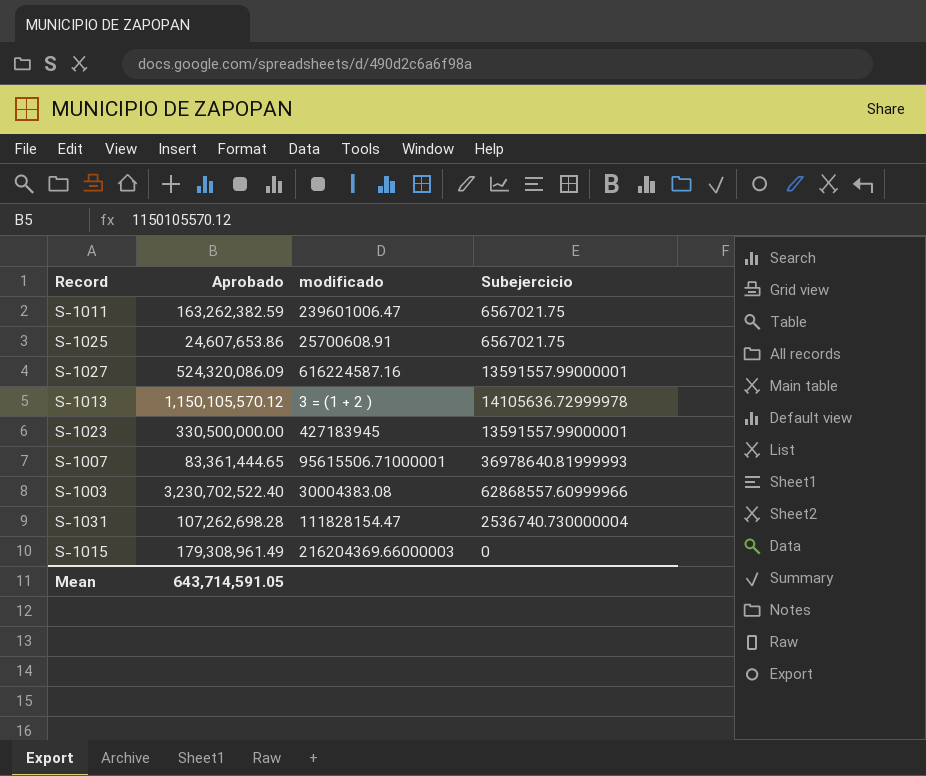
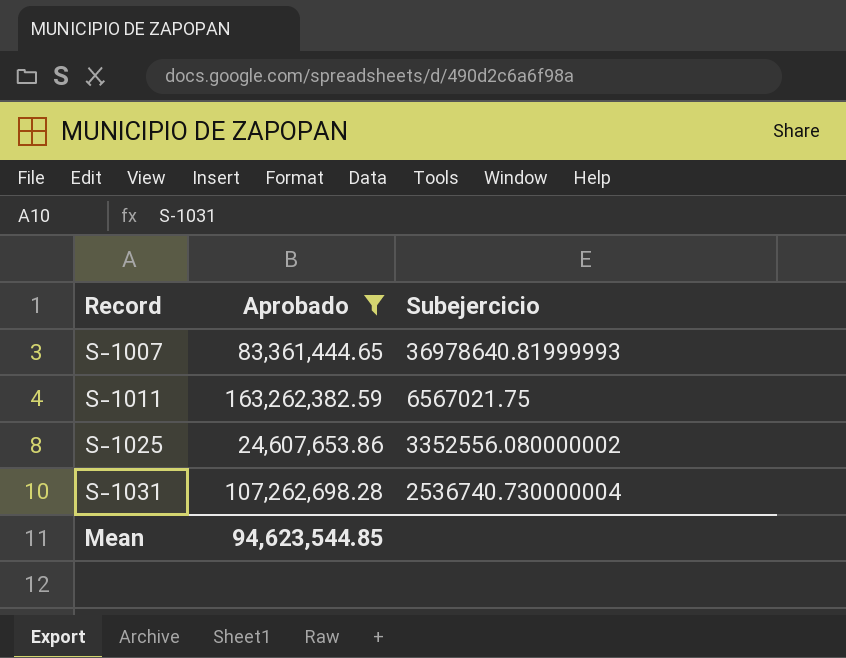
filter: none -> Aprobado <= 163,262,382.59
row order: none -> Record ascending
column modificado | position: 3 -> none
S-1025 | Subejercicio: 6567021.75 -> 3352556.080000002
Mean | Aprobado: 643,714,591.05 -> 94,623,544.85

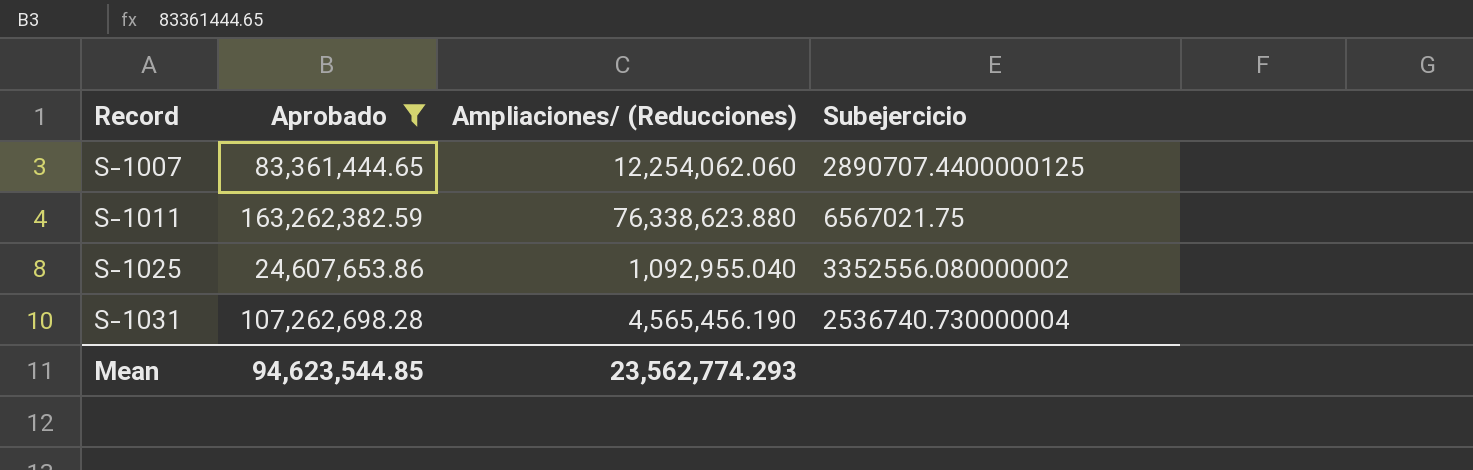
column Ampliaciones/ (Reducciones) | position: none -> 3
S-1007 | Subejercicio: 36978640.81999993 -> 2890707.4400000125

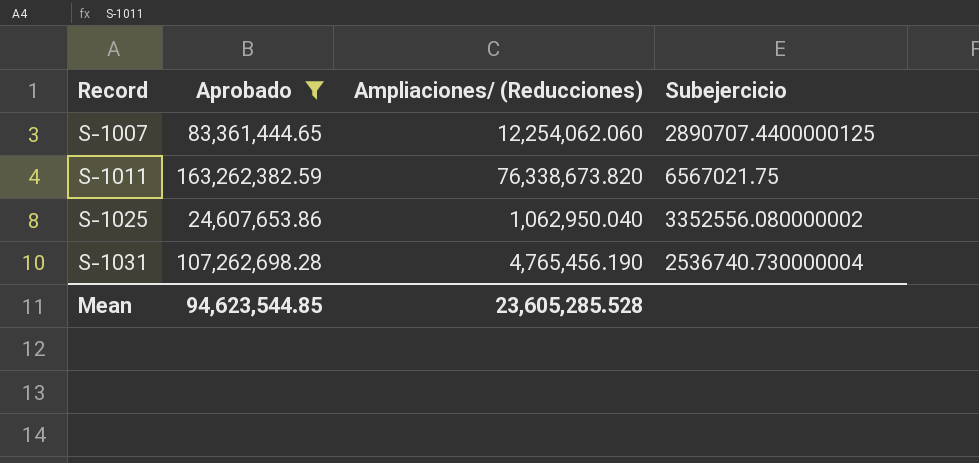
S-1011 | Ampliaciones/ (Reducciones): 76,338,623.880 -> 76,338,673.820
S-1025 | Ampliaciones/ (Reducciones): 1,092,955.040 -> 1,062,950.040
S-1031 | Ampliaciones/ (Reducciones): 4,565,456.190 -> 4,765,456.190
Mean | Ampliaciones/ (Reducciones): 23,562,774.293 -> 23,605,285.528

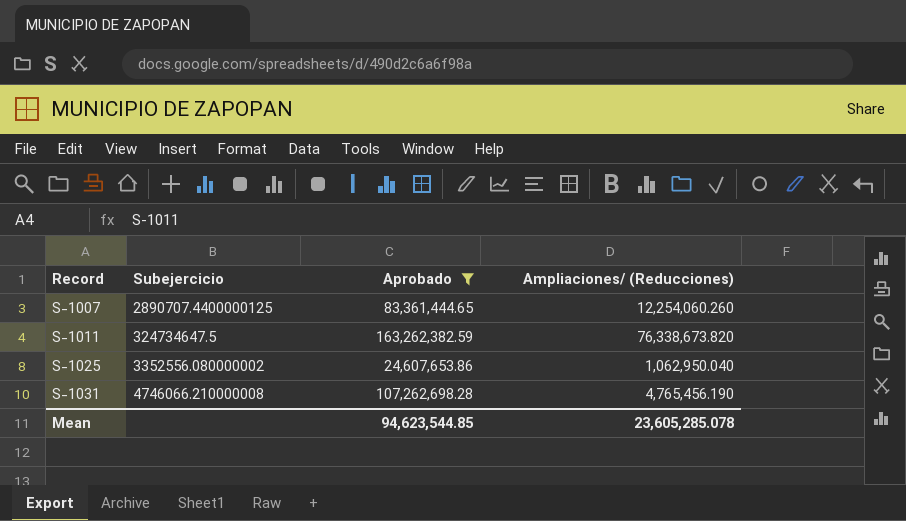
column Subejercicio | position: 4 -> 2
S-1007 | Ampliaciones/ (Reducciones): 12,254,062.060 -> 12,254,060.260
S-1011 | Subejercicio: 6567021.75 -> 324734647.5
S-1031 | Subejercicio: 2536740.730000004 -> 4746066.210000008
Mean | Ampliaciones/ (Reducciones): 23,605,285.528 -> 23,605,285.078

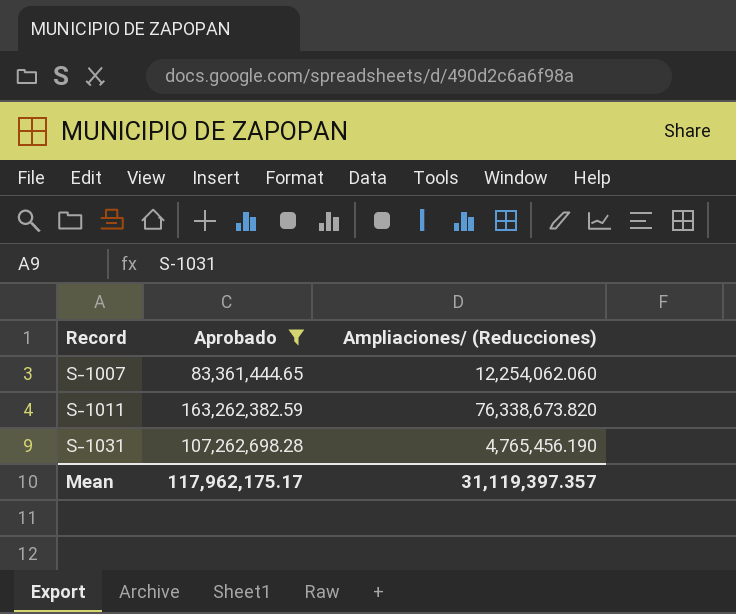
column Subejercicio | position: 2 -> none
row S-1025: 3352556.080000002 | 24,607,653.86 | 1,062,950.040 -> none
S-1007 | Ampliaciones/ (Reducciones): 12,254,060.260 -> 12,254,062.060
Mean | Aprobado: 94,623,544.85 -> 117,962,175.17
Mean | Ampliaciones/ (Reducciones): 23,605,285.078 -> 31,119,397.357

